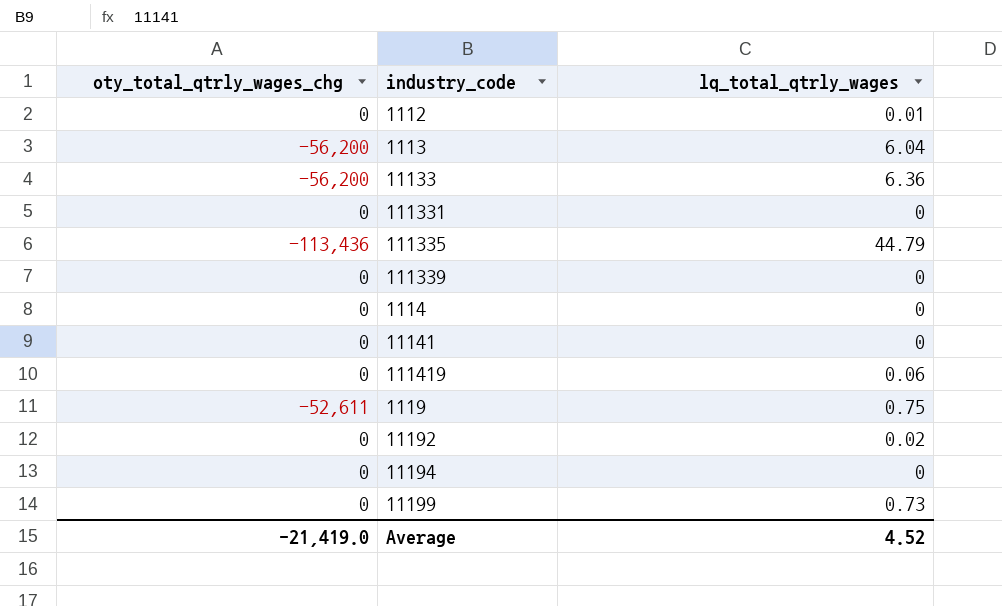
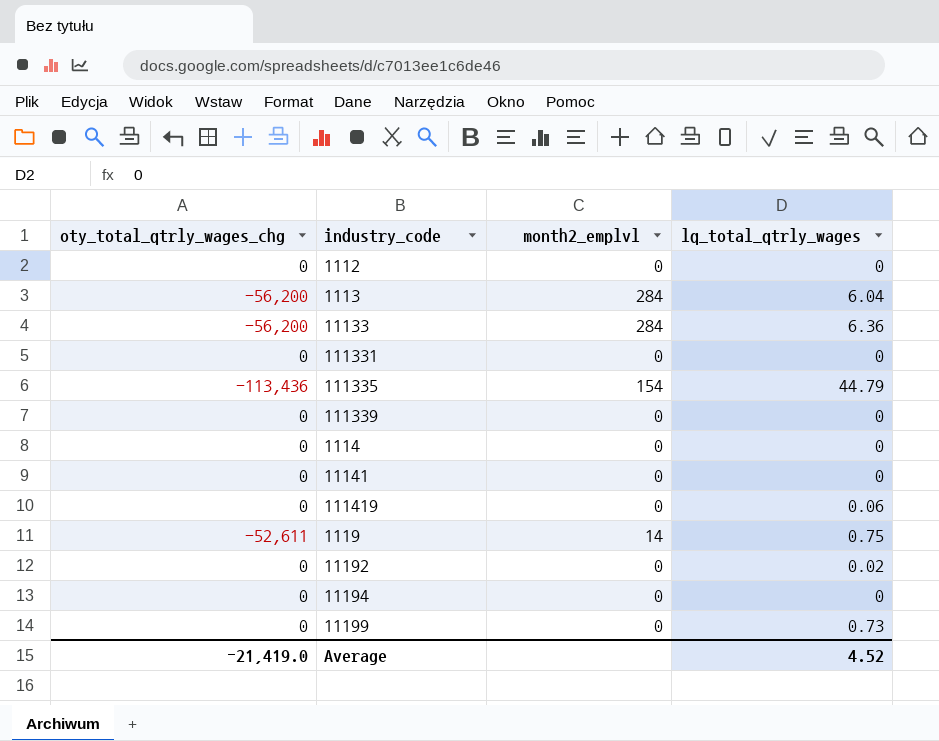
column month2_emplvl | position: none -> 3
1112 | lq_total_qtrly_wages: 0.01 -> 0

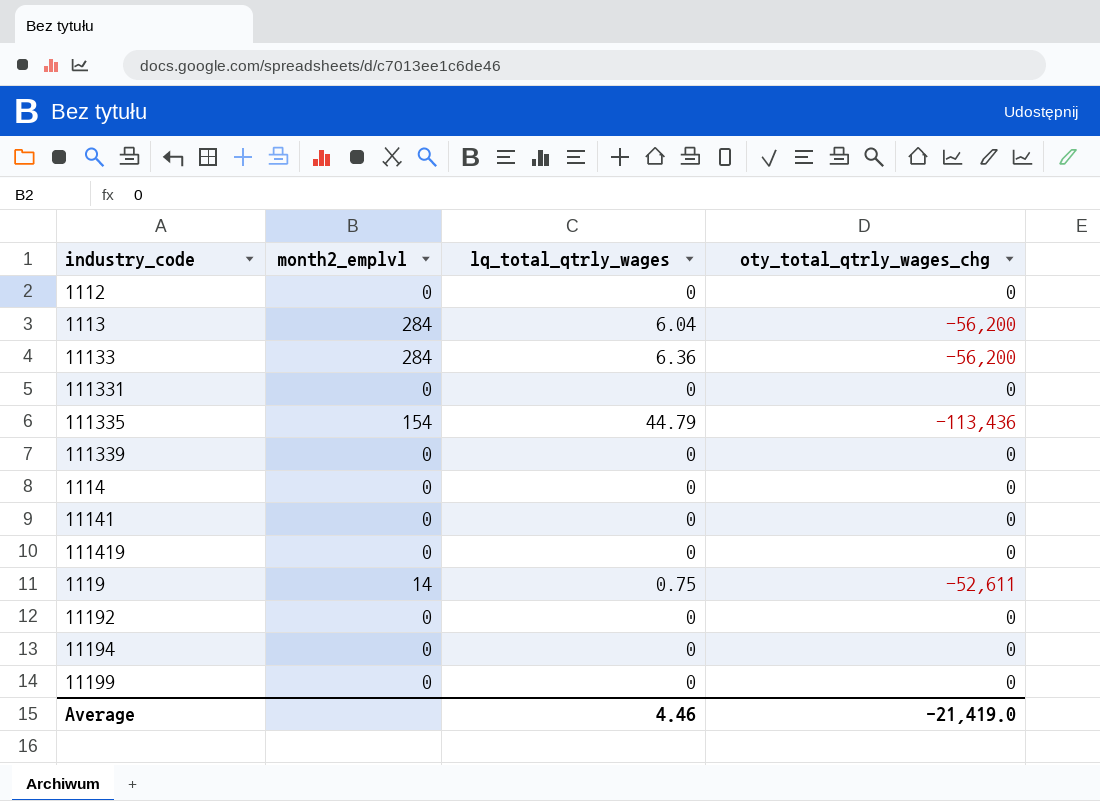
column oty_total_qtrly_wages_chg | position: 1 -> 4
111419 | lq_total_qtrly_wages: 0.06 -> 0
11192 | lq_total_qtrly_wages: 0.02 -> 0
11199 | lq_total_qtrly_wages: 0.73 -> 0
Average | lq_total_qtrly_wages: 4.52 -> 4.46

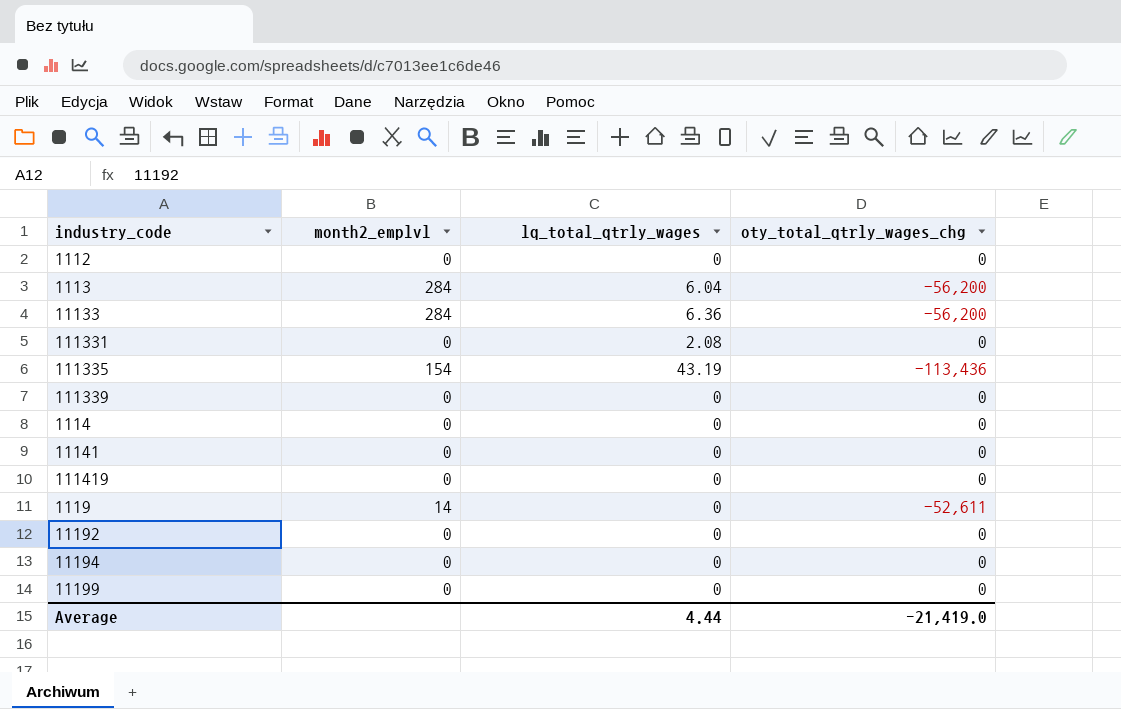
111331 | lq_total_qtrly_wages: 0 -> 2.08
111335 | lq_total_qtrly_wages: 44.79 -> 43.19
1119 | lq_total_qtrly_wages: 0.75 -> 0
Average | lq_total_qtrly_wages: 4.46 -> 4.44

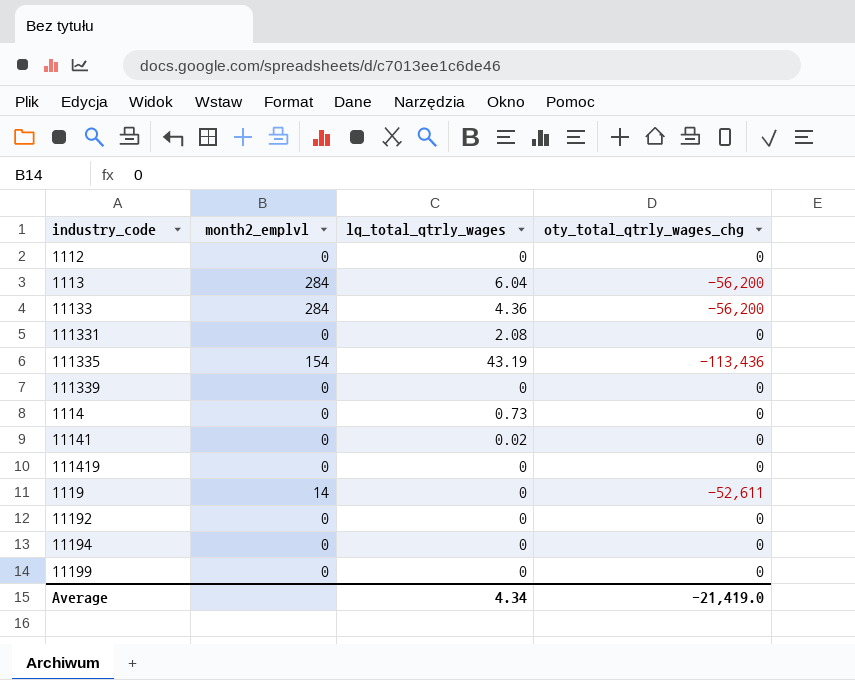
11133 | lq_total_qtrly_wages: 6.36 -> 4.36
1114 | lq_total_qtrly_wages: 0 -> 0.73
11141 | lq_total_qtrly_wages: 0 -> 0.02
Average | lq_total_qtrly_wages: 4.44 -> 4.34

